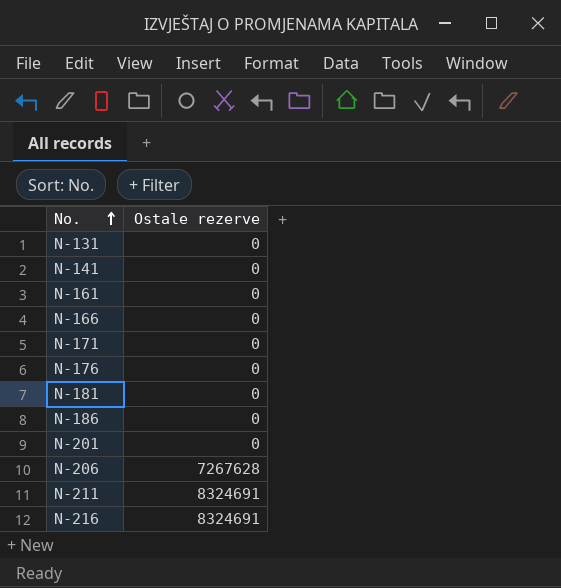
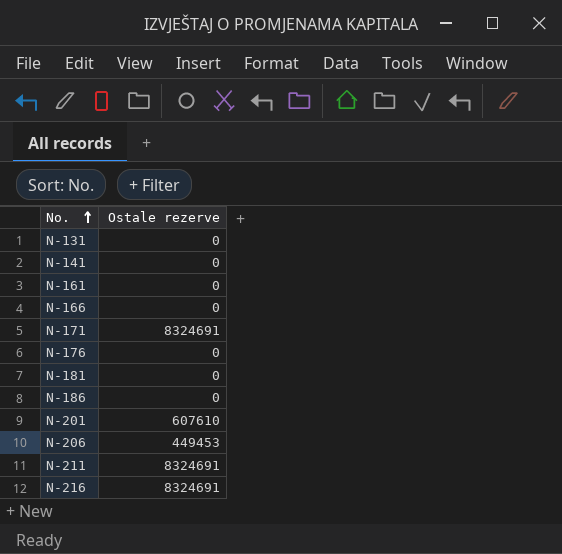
N-171 | Ostale rezerve: 0 -> 8324691
N-201 | Ostale rezerve: 0 -> 607610
N-206 | Ostale rezerve: 7267628 -> 449453

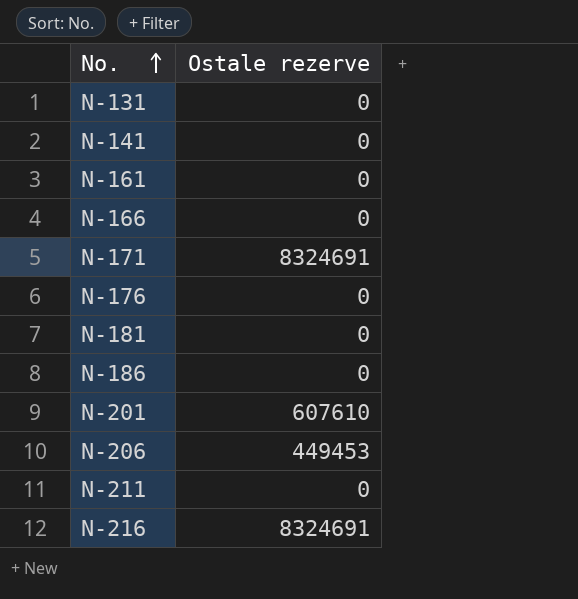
N-211 | Ostale rezerve: 8324691 -> 0

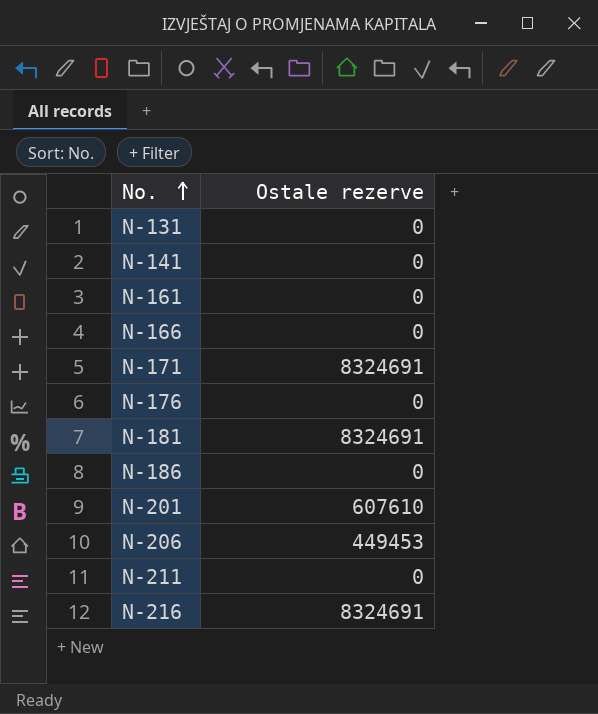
N-181 | Ostale rezerve: 0 -> 8324691

